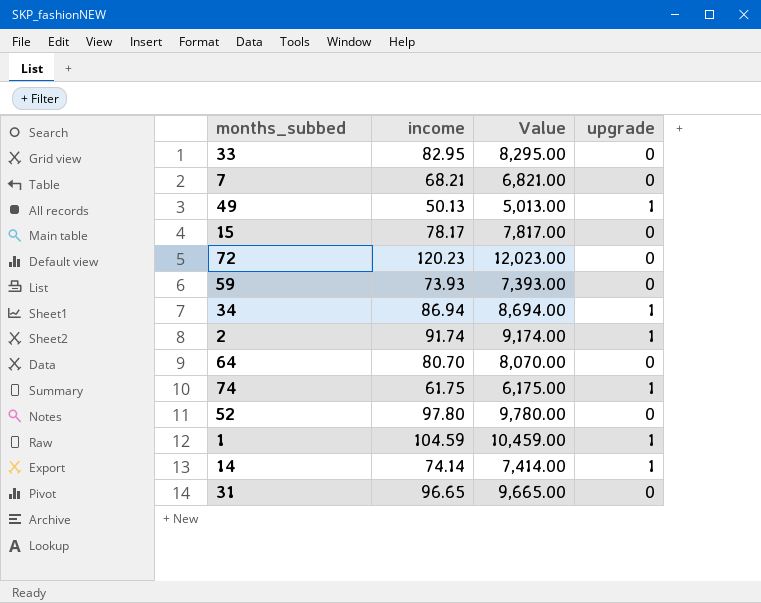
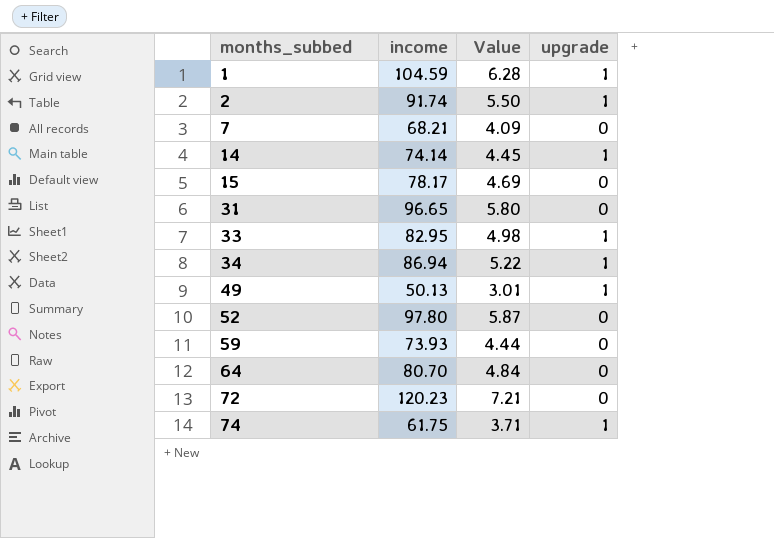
row order: none -> months_subbed ascending
column Value | formula: [income] * 100 -> [income] * 0.06
33 | upgrade: 0 -> 1

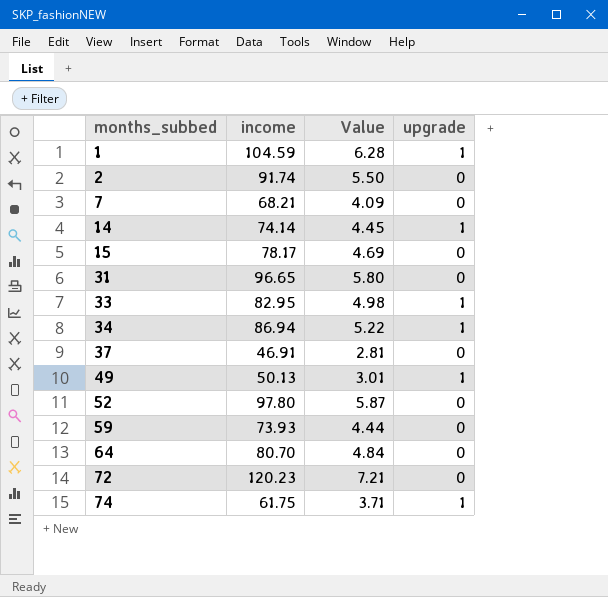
2 | upgrade: 1 -> 0
row 37: none -> 46.91 | 2.81 | 0

